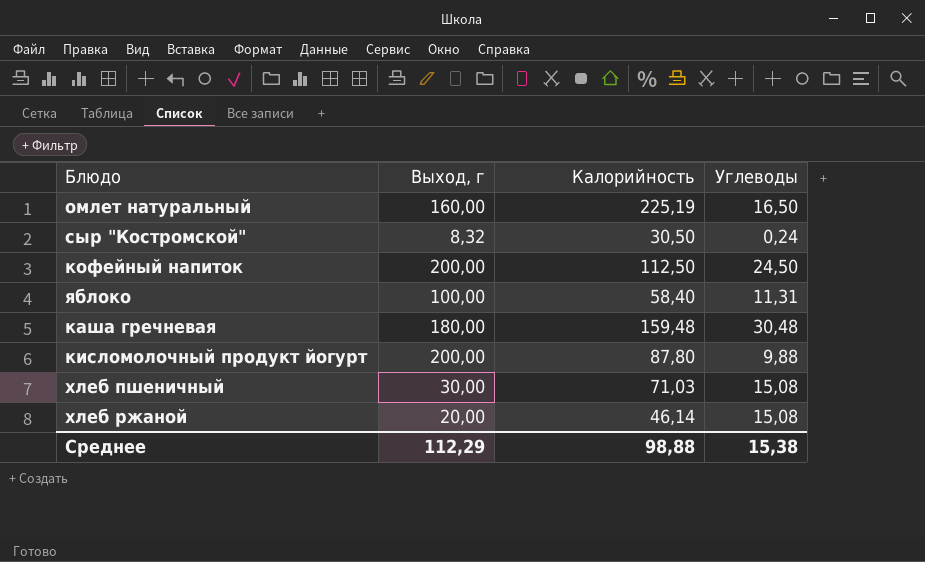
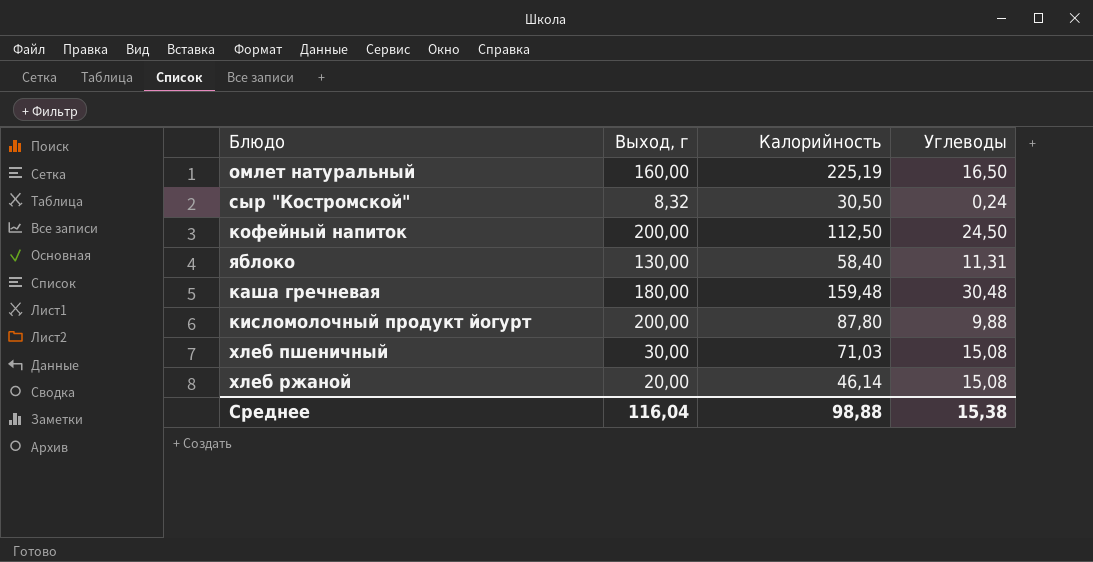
яблоко | Выход, г: 100,00 -> 130,00
Среднее | Выход, г: 112,29 -> 116,04

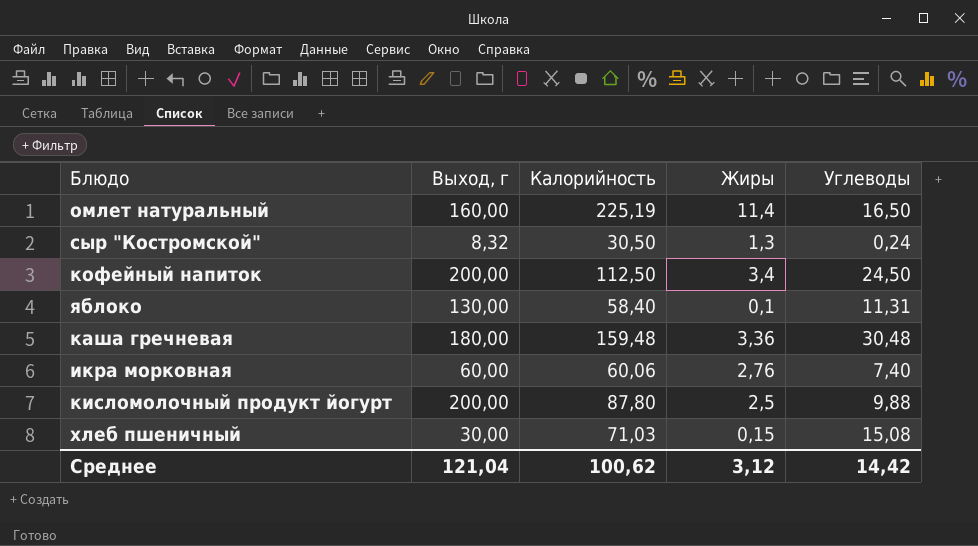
column Жиры | position: none -> 4
row хлеб ржаной: 20,00 | 46,14 | 15,08 -> none
row икра морковная: none -> 60,00 | 60,06 | 2,76 | 7,40
Среднее | Выход, г: 116,04 -> 121,04
Среднее | Калорийность: 98,88 -> 100,62
Среднее | Углеводы: 15,38 -> 14,42

